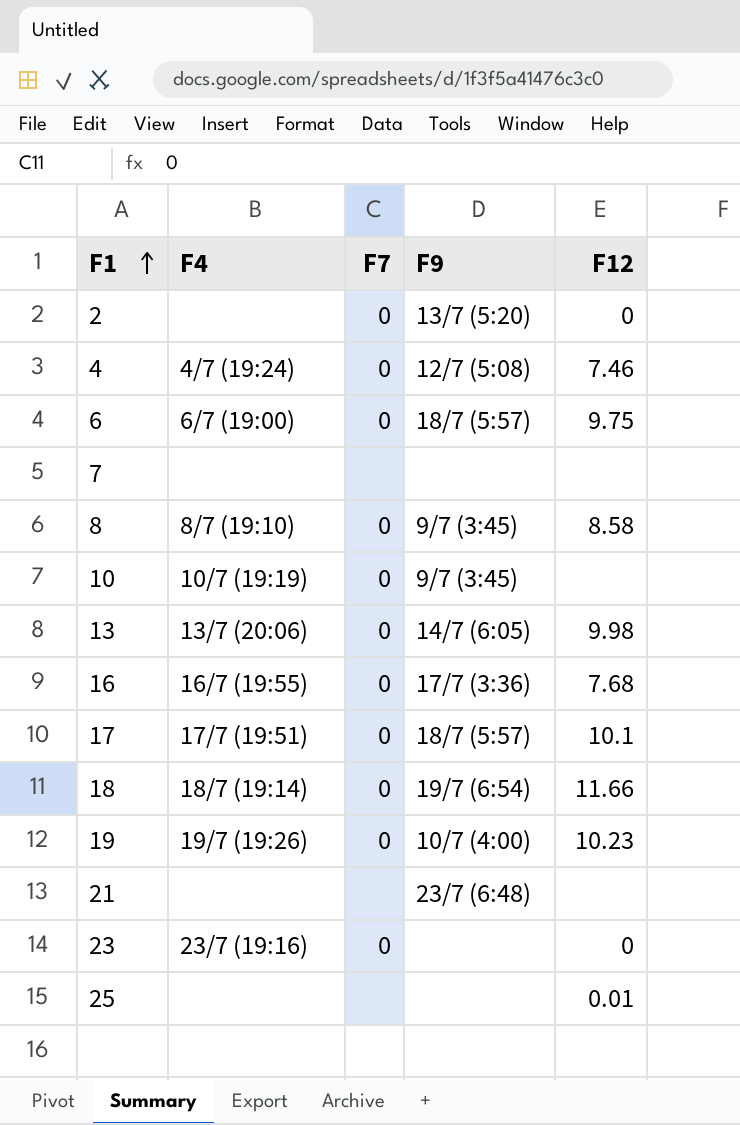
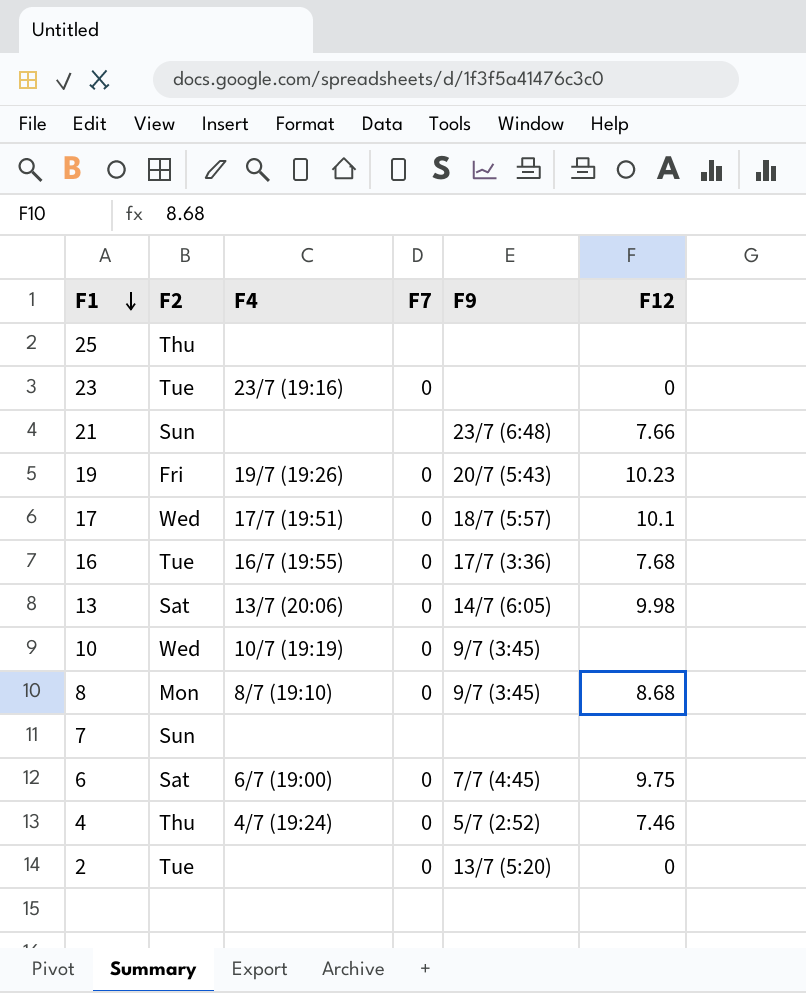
row order: F1 ascending -> F1 descending
column F2 | position: none -> 2
row 18: 18/7 (19:14) | 0 | 19/7 (6:54) | 11.66 -> none
25 | F12: 0.01 -> none
21 | F12: none -> 7.66
19 | F9: 10/7 (4:00) -> 20/7 (5:43)
8 | F12: 8.58 -> 8.68
6 | F9: 18/7 (5:57) -> 7/7 (4:45)
4 | F9: 12/7 (5:08) -> 5/7 (2:52)

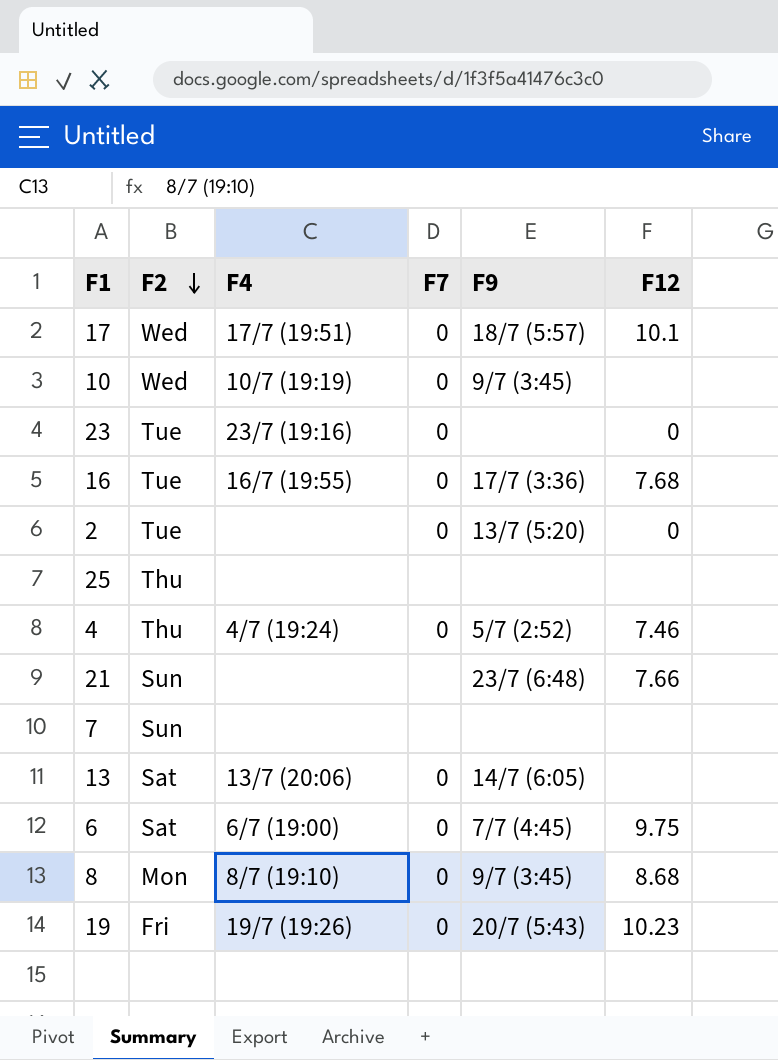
row order: F1 descending -> F2 descending
13 | F12: 9.98 -> none

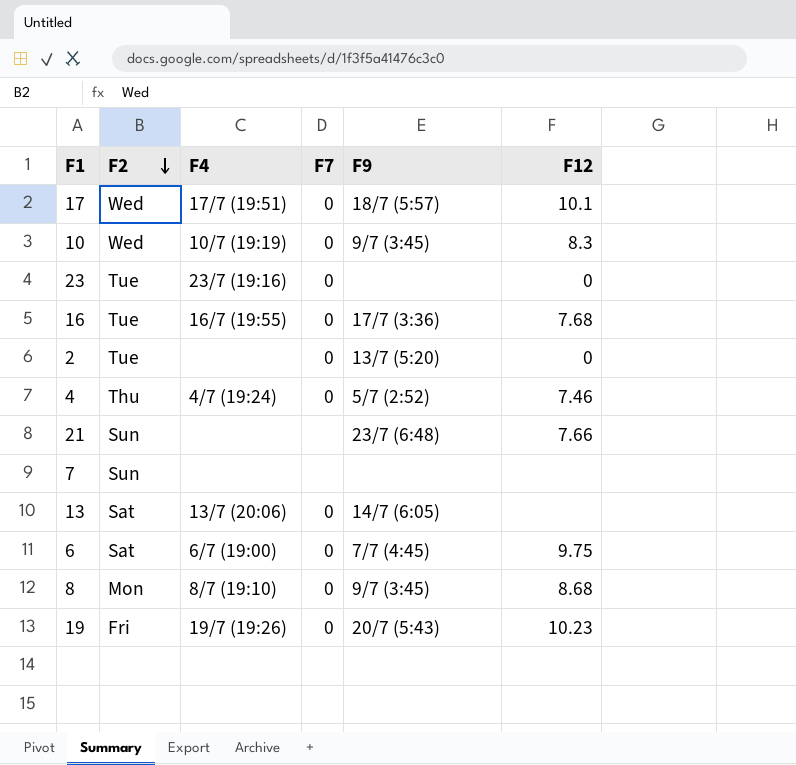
row 25: Thu | none | none | none | none -> none
10 | F12: none -> 8.3

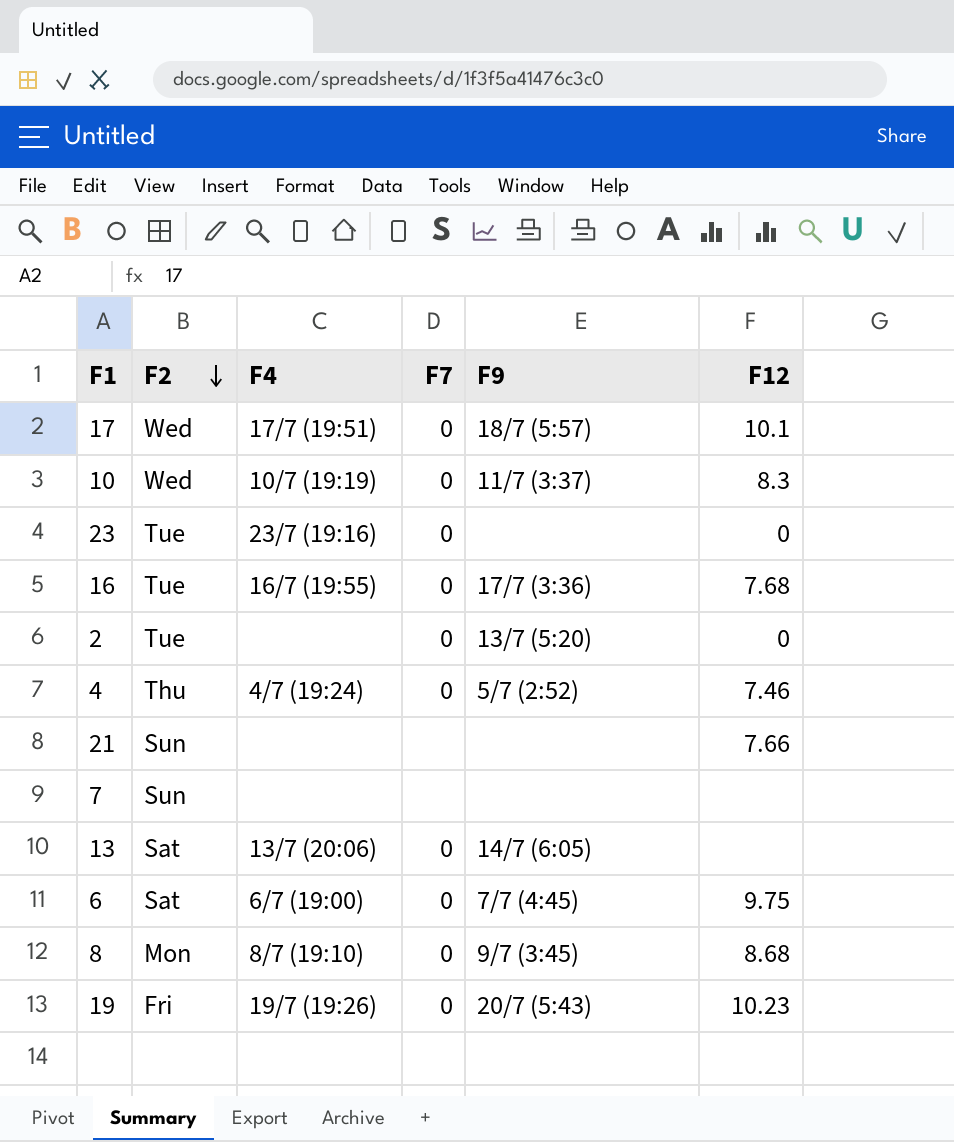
10 | F9: 9/7 (3:45) -> 11/7 (3:37)
21 | F9: 23/7 (6:48) -> none

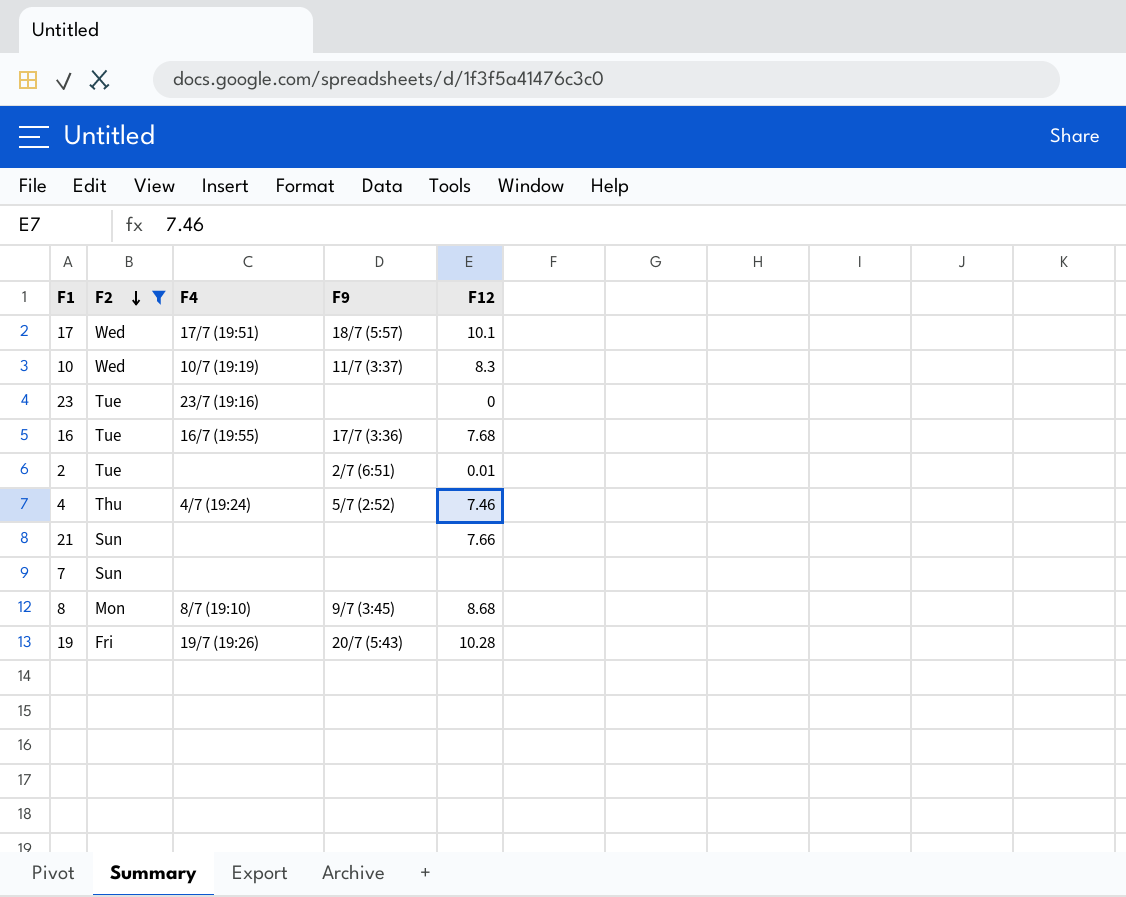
filter: none -> F2 != Sat
column F7 | position: 4 -> none
2 | F9: 13/7 (5:20) -> 2/7 (6:51)
2 | F12: 0 -> 0.01
19 | F12: 10.23 -> 10.28

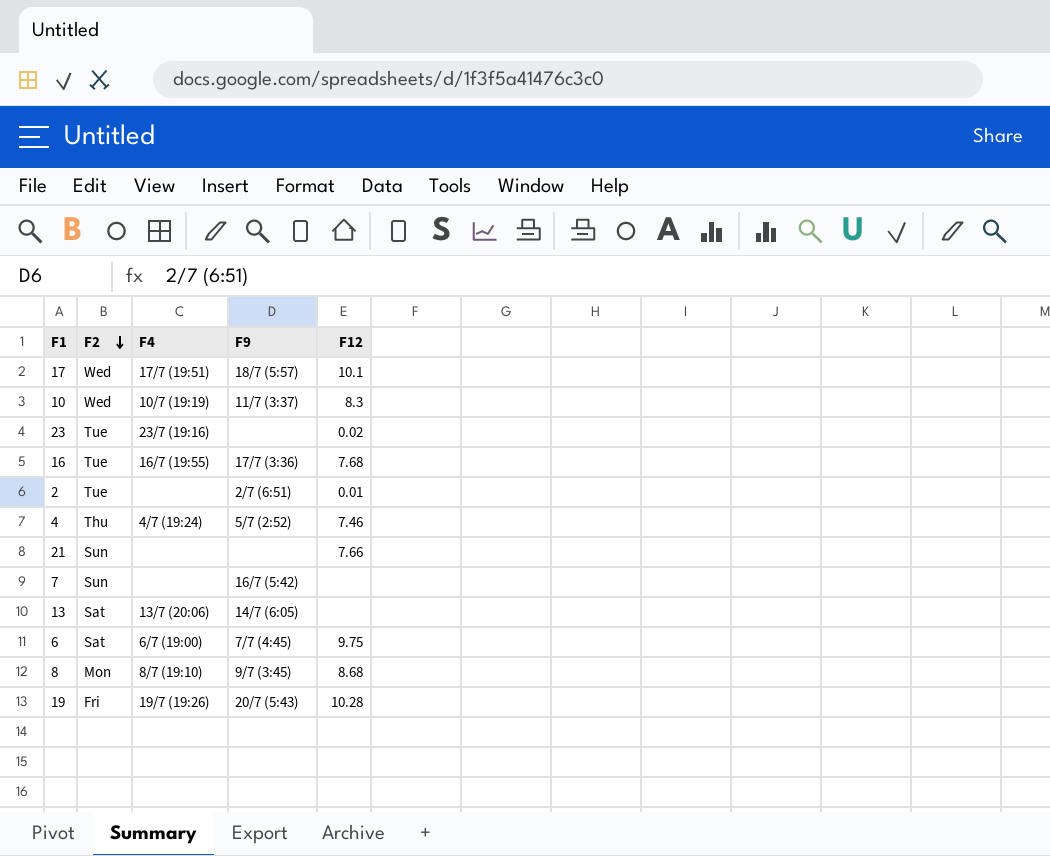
filter: F2 != Sat -> none
23 | F12: 0 -> 0.02
7 | F9: none -> 16/7 (5:42)

